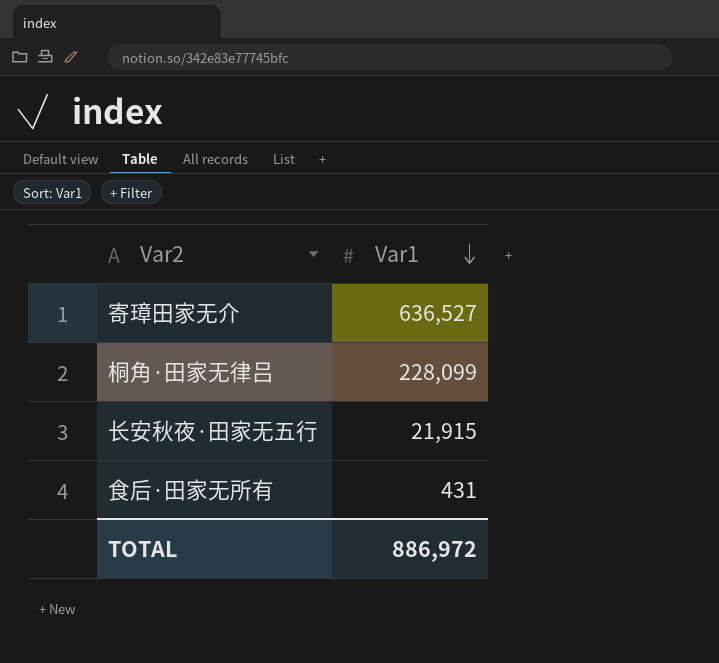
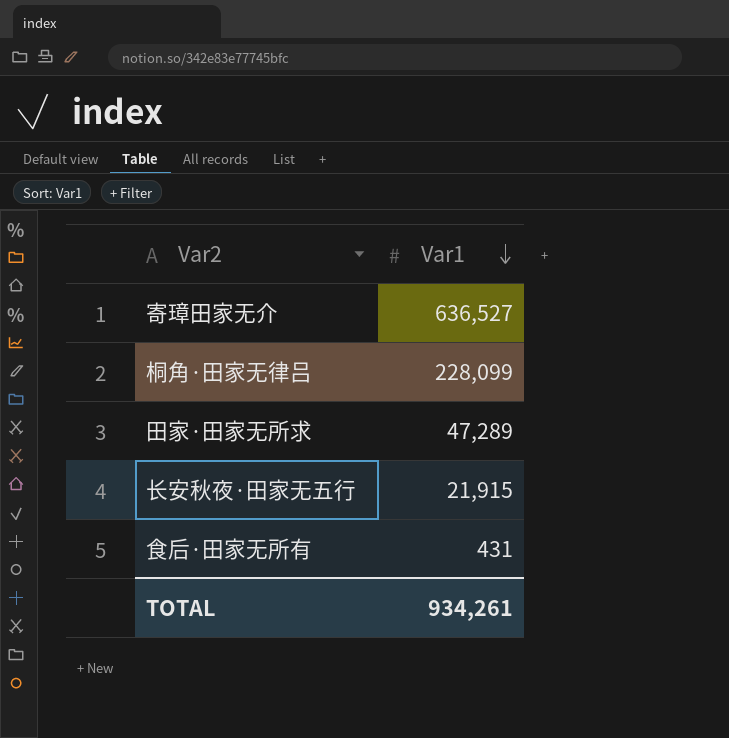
row 田家·田家无所求: none -> 47,289
TOTAL | Var1: 886,972 -> 934,261

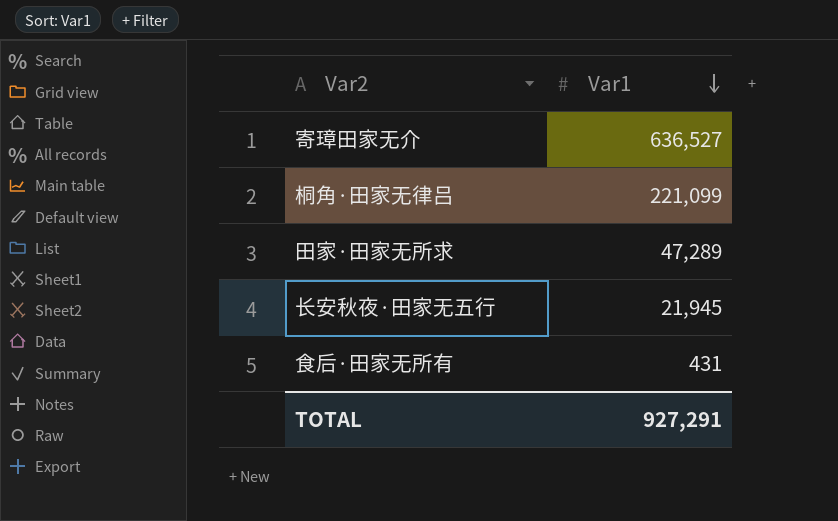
桐角·田家无律吕 | Var1: 228,099 -> 221,099
长安秋夜·田家无五行 | Var1: 21,915 -> 21,945
TOTAL | Var1: 934,261 -> 927,291

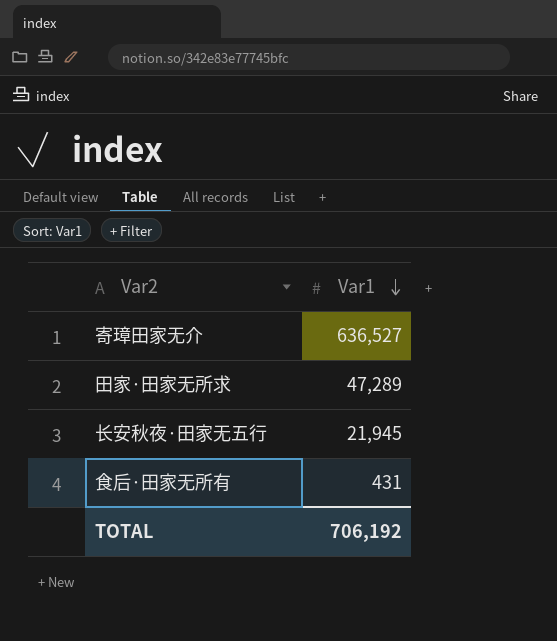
row 桐角·田家无律吕: 221,099 -> none
TOTAL | Var1: 927,291 -> 706,192

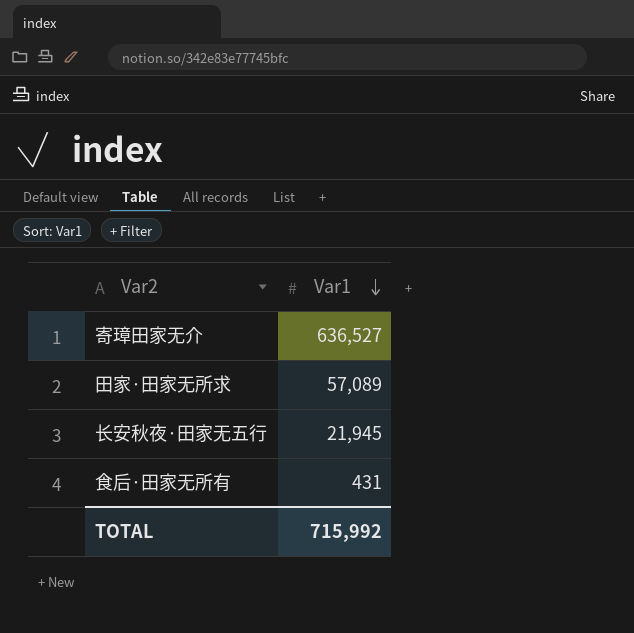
田家·田家无所求 | Var1: 47,289 -> 57,089
TOTAL | Var1: 706,192 -> 715,992

